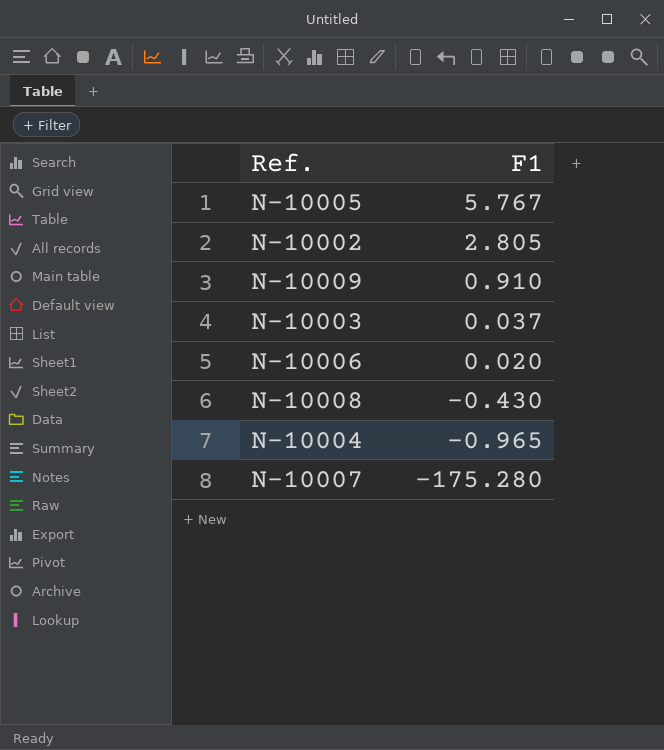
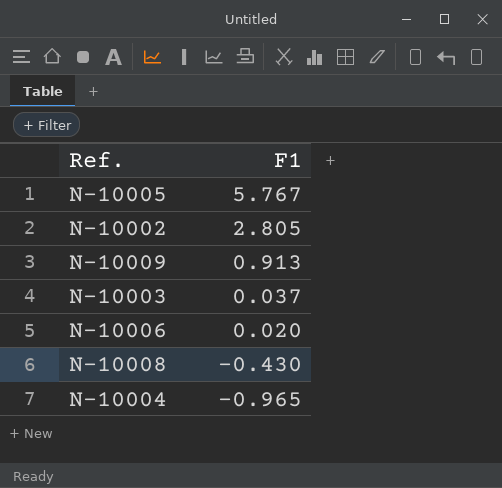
row N-10007: -175.280 -> none
N-10009 | F1: 0.910 -> 0.913

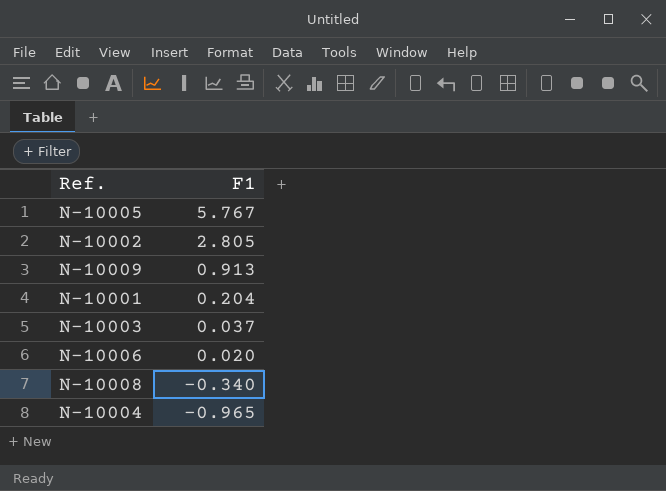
row N-10001: none -> 0.204
N-10008 | F1: -0.430 -> -0.340

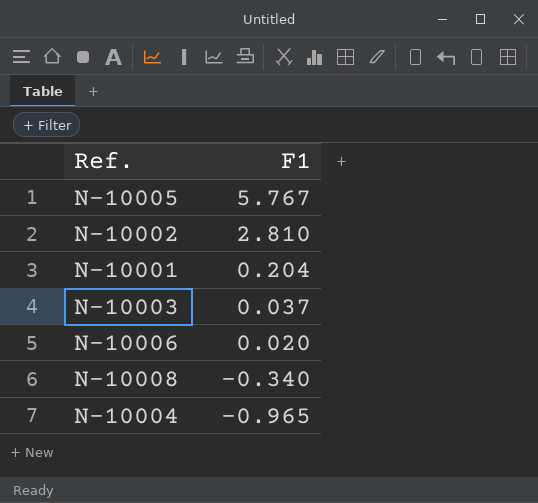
row N-10009: 0.913 -> none
N-10002 | F1: 2.805 -> 2.810

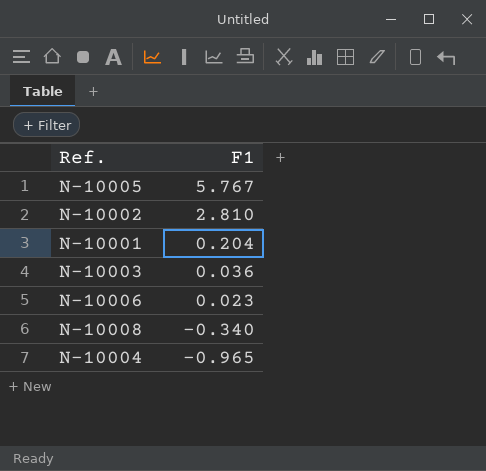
N-10003 | F1: 0.037 -> 0.036
N-10006 | F1: 0.020 -> 0.023

